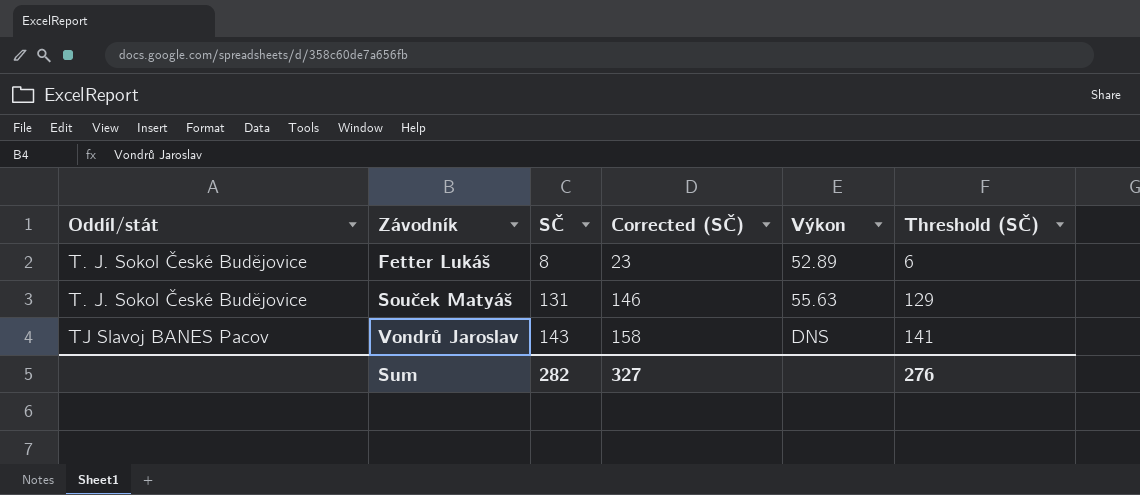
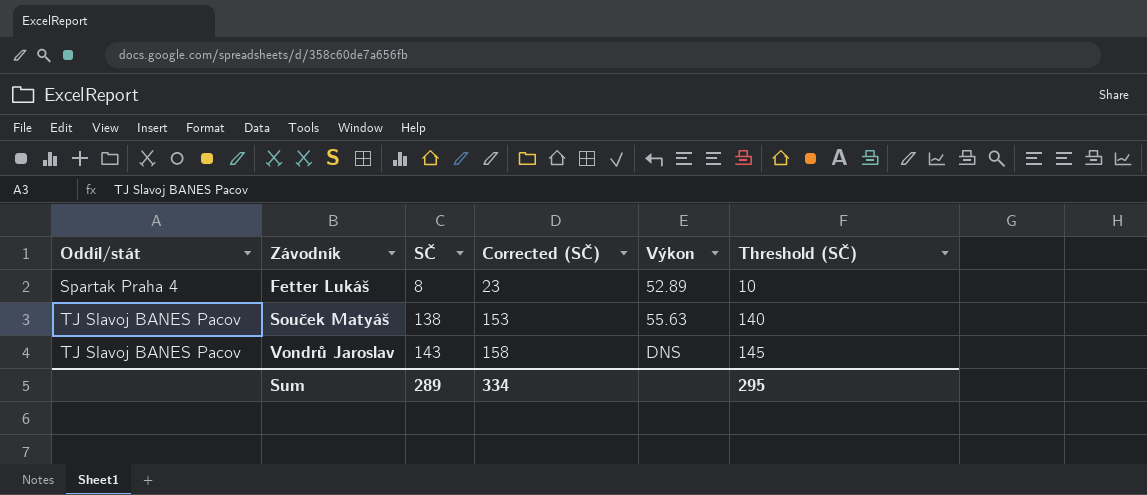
column Threshold (SČ) | formula: [SČ] - 2 -> [SČ] + 2
Fetter Lukáš | Oddíl/stát: T. J. Sokol České Budějovice -> Spartak Praha 4
Souček Matyáš | Oddíl/stát: T. J. Sokol České Budějovice -> TJ Slavoj BANES Pacov
Souček Matyáš | SČ: 131 -> 138
Souček Matyáš | Corrected (SČ): 146 -> 153
Sum | SČ: 282 -> 289
Sum | Corrected (SČ): 327 -> 334
Sum | Threshold (SČ): 276 -> 295

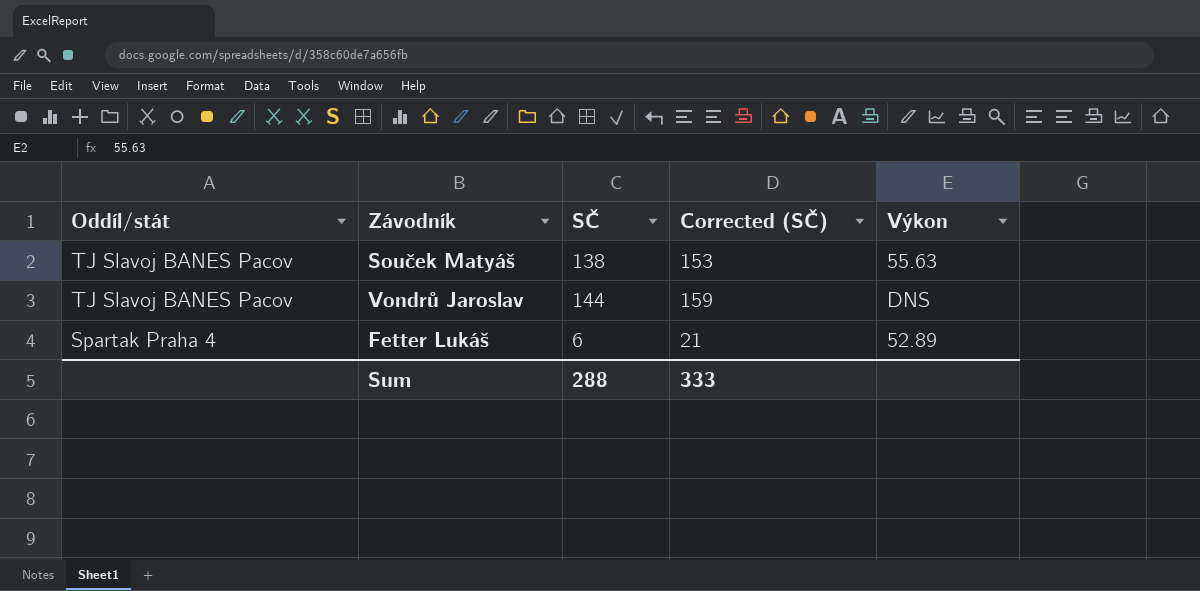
row order: Oddíl/stát ascending -> Oddíl/stát descending
column Threshold (SČ) | formula: [SČ] + 2 -> none
Vondrů Jaroslav | SČ: 143 -> 144
Vondrů Jaroslav | Corrected (SČ): 158 -> 159
Fetter Lukáš | SČ: 8 -> 6
Fetter Lukáš | Corrected (SČ): 23 -> 21
Sum | SČ: 289 -> 288
Sum | Corrected (SČ): 334 -> 333

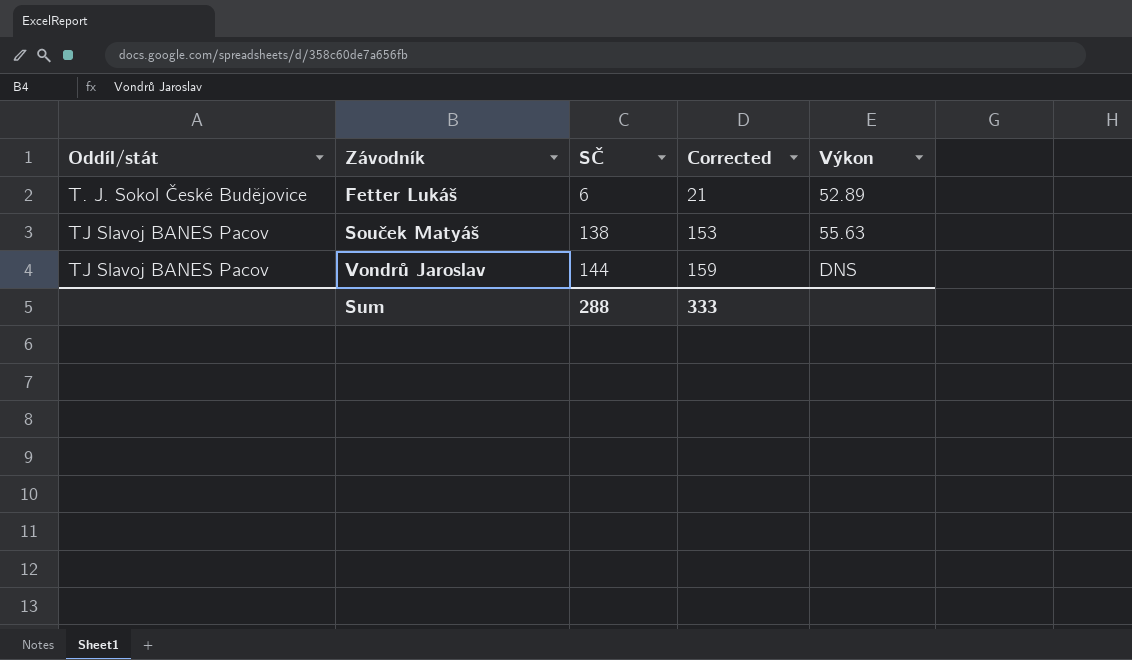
row order: Oddíl/stát descending -> Oddíl/stát ascending
column name: Corrected (SČ) -> Corrected
Fetter Lukáš | Oddíl/stát: Spartak Praha 4 -> T. J. Sokol České Budějovice

